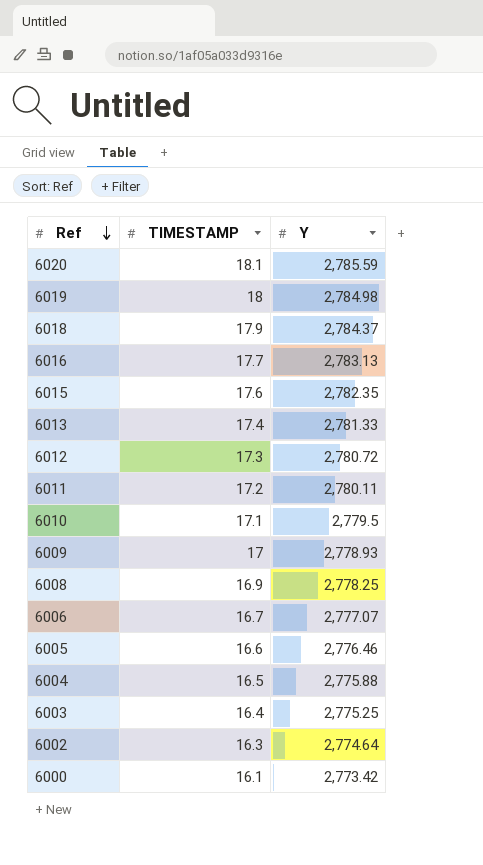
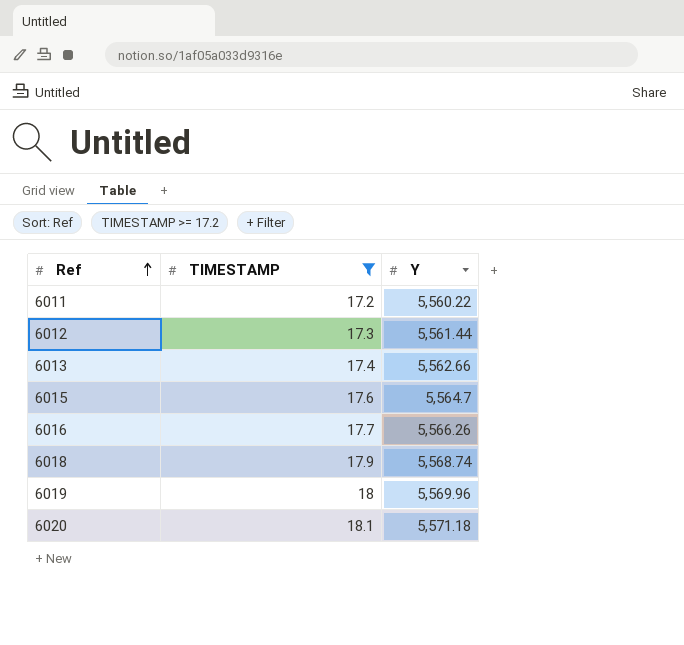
filter: none -> TIMESTAMP >= 17.2
row order: Ref descending -> Ref ascending
6011 | Y: 2,780.11 -> 5,560.22
6012 | Y: 2,780.72 -> 5,561.44
6013 | Y: 2,781.33 -> 5,562.66
6015 | Y: 2,782.35 -> 5,564.7
6016 | Y: 2,783.13 -> 5,566.26
6018 | Y: 2,784.37 -> 5,568.74
6019 | Y: 2,784.98 -> 5,569.96
6020 | Y: 2,785.59 -> 5,571.18

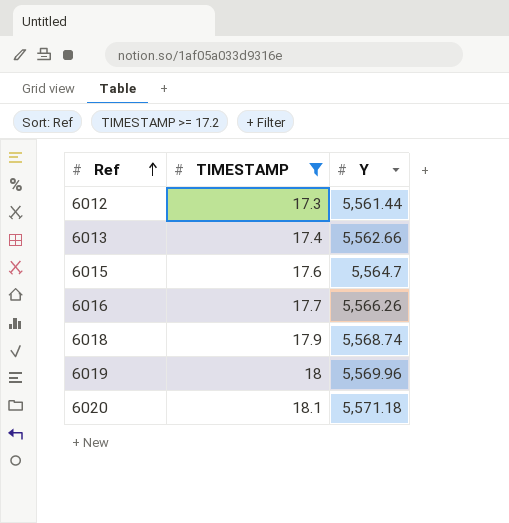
row 6011: 17.2 | 5,560.22 -> none

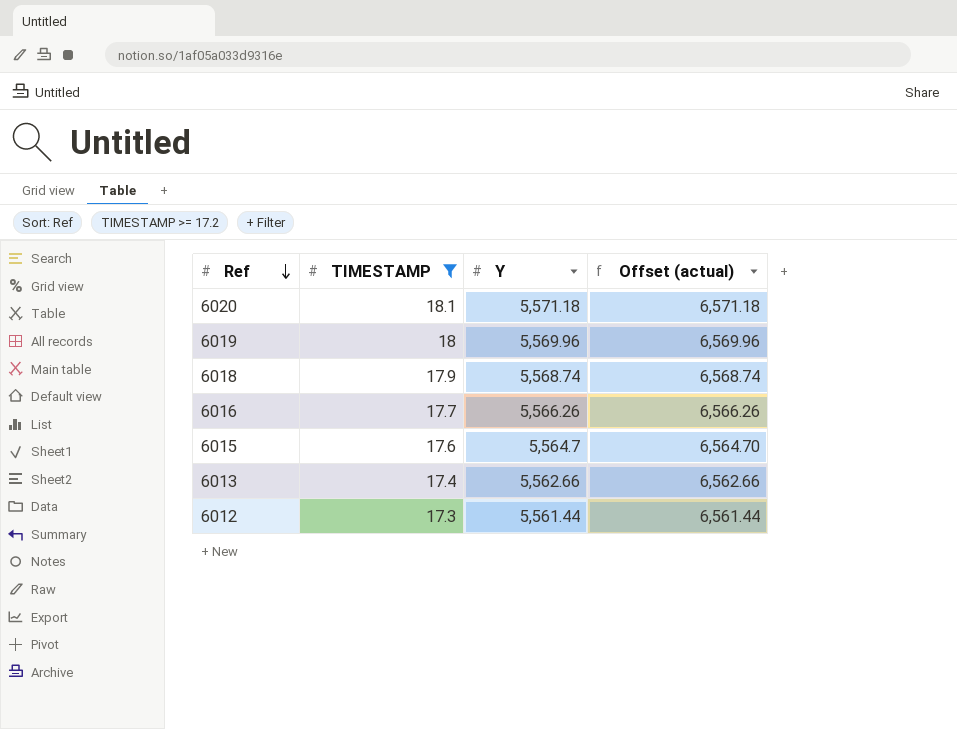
row order: Ref ascending -> Ref descending
column Offset (actual) | formula: none -> [Y] + 1000

